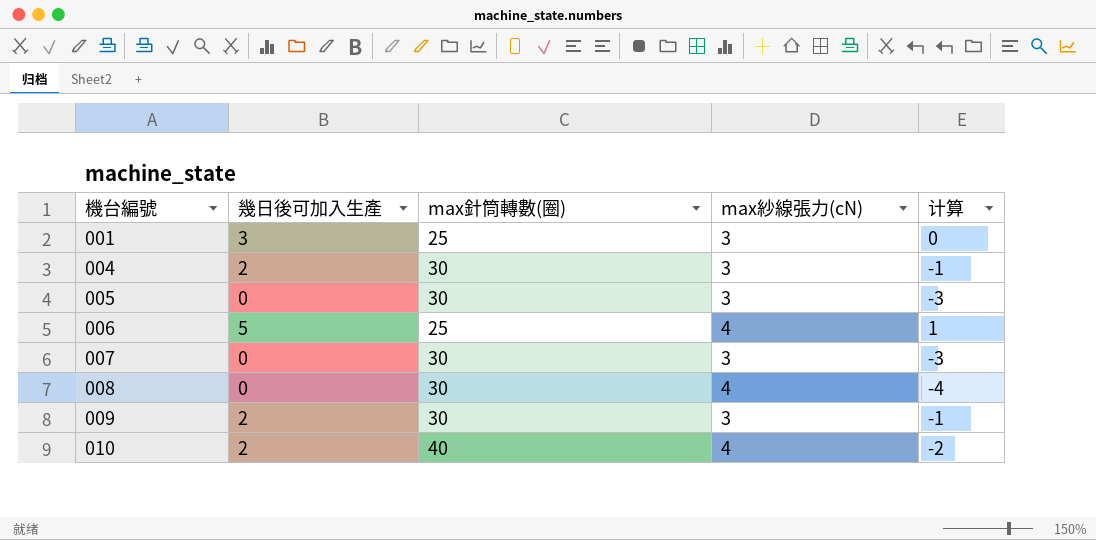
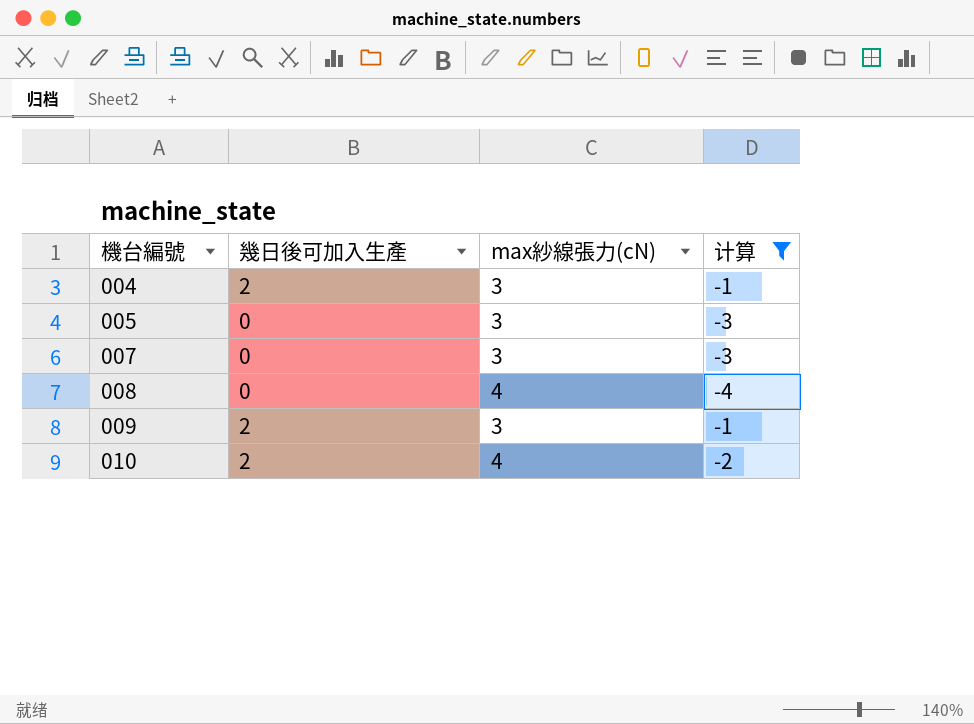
filter: none -> 计算 <= -1
column max針筒轉數(圈) | position: 3 -> none

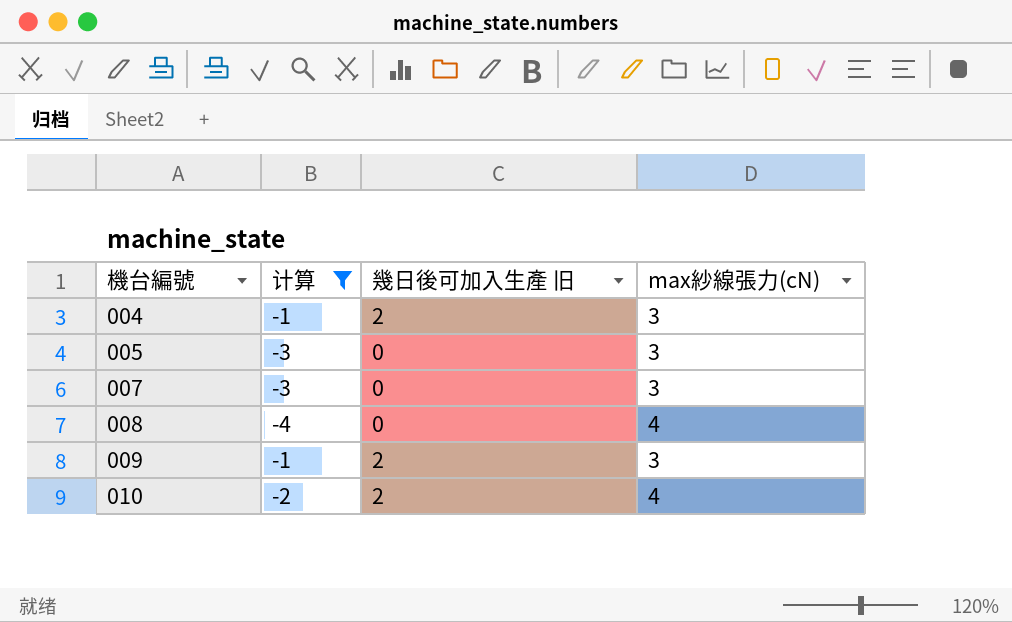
column 计算 | position: 4 -> 2
column name: 幾日後可加入生產 -> 幾日後可加入生產 旧

